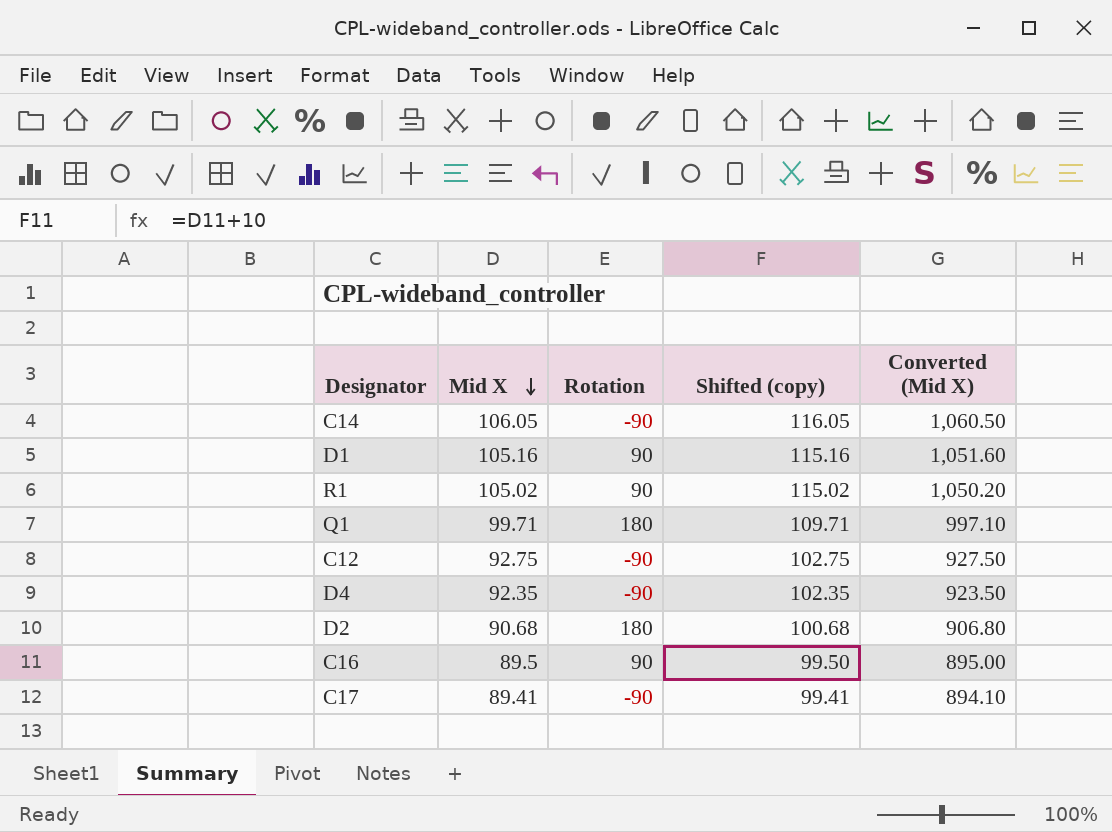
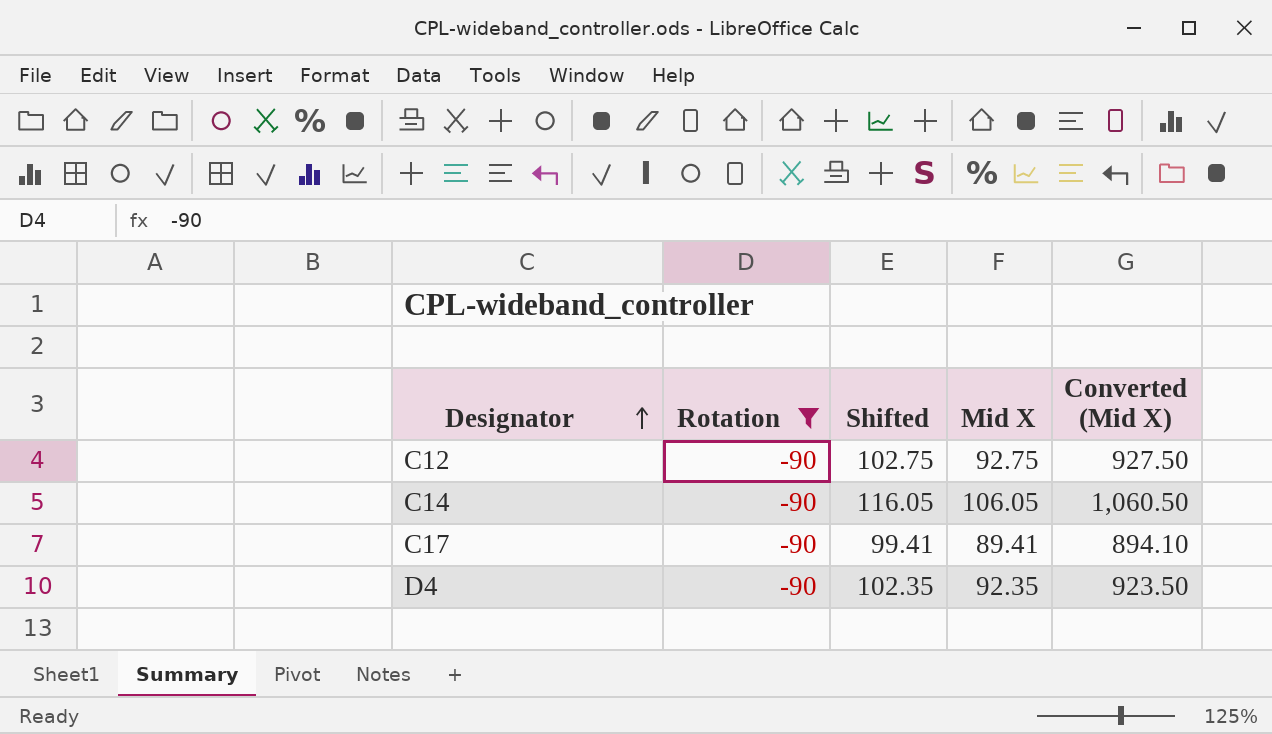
filter: none -> Rotation = -90
row order: Mid X descending -> Designator ascending
column name: Shifted (copy) -> Shifted
column Mid X | position: 2 -> 4

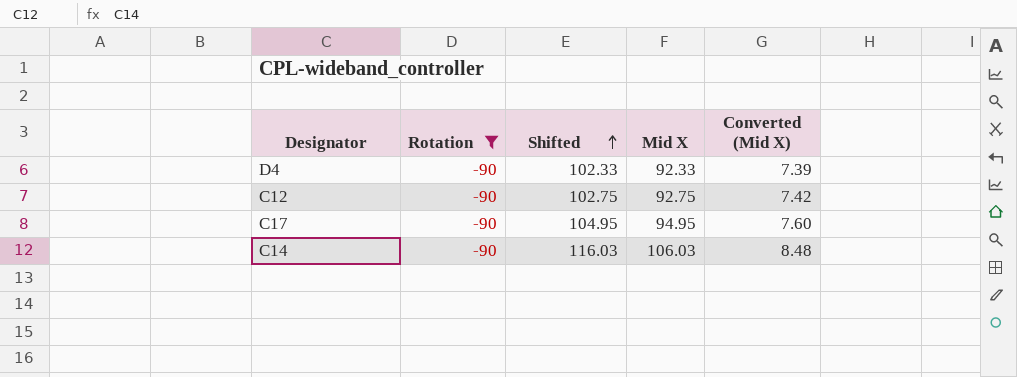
row order: Designator ascending -> Shifted ascending
column Converted (Mid X) | formula: [Mid X] * 10 -> [Mid X] * 0.08
D4 | Shifted: 102.35 -> 102.33
D4 | Mid X: 92.35 -> 92.33
C17 | Shifted: 99.41 -> 104.95
C17 | Mid X: 89.41 -> 94.95
C14 | Shifted: 116.05 -> 116.03
C14 | Mid X: 106.05 -> 106.03

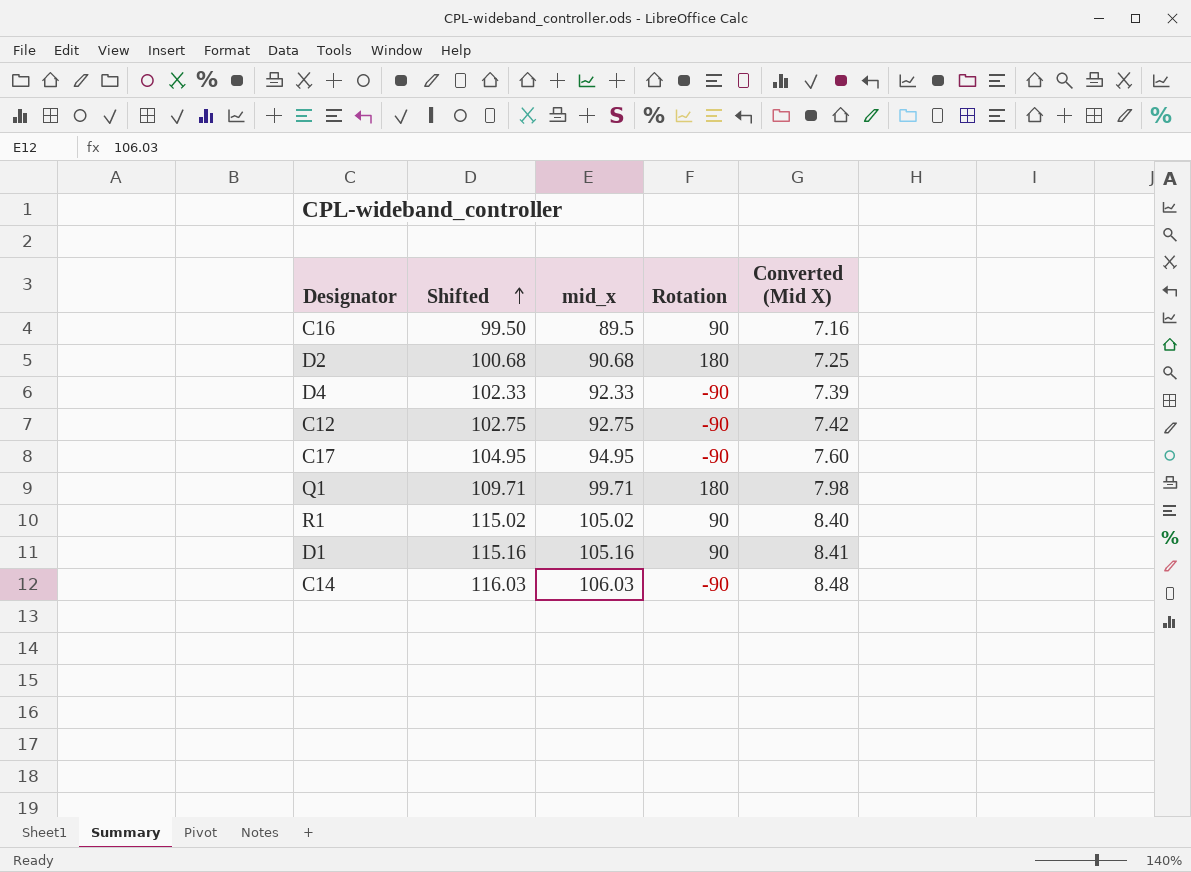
filter: Rotation = -90 -> none
column name: Mid X -> mid_x
column Rotation | position: 2 -> 4

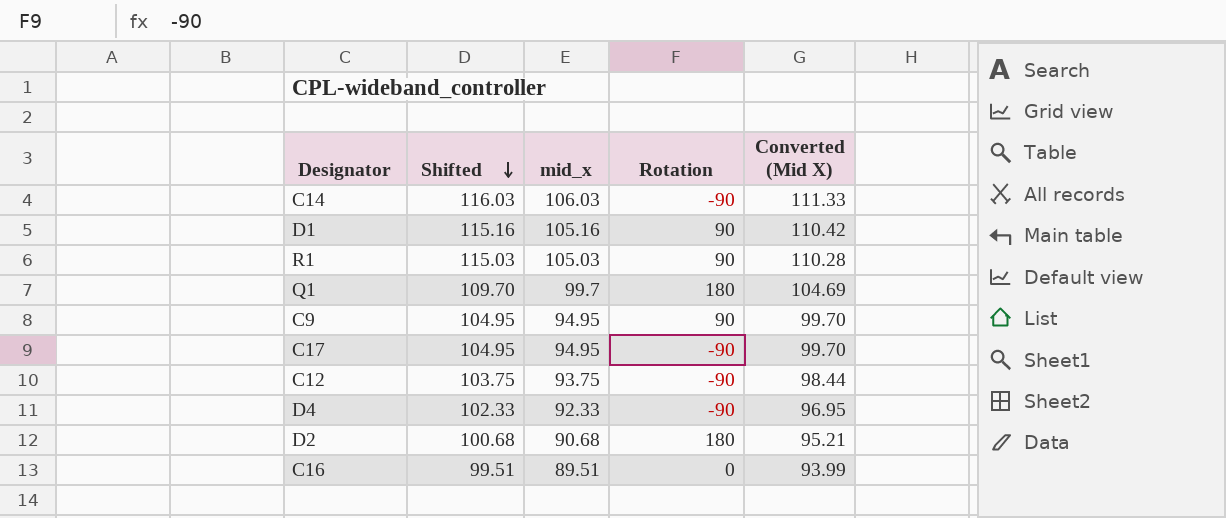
row order: Shifted ascending -> Shifted descending
column Converted (Mid X) | formula: [mid_x] * 0.08 -> [mid_x] * 1.05
R1 | Shifted: 115.02 -> 115.03
R1 | mid_x: 105.02 -> 105.03
Q1 | Shifted: 109.71 -> 109.70
Q1 | mid_x: 99.71 -> 99.7
row C9: none -> 104.95 | 94.95 | 90 | 99.70
C12 | Shifted: 102.75 -> 103.75
C12 | mid_x: 92.75 -> 93.75
C16 | Shifted: 99.50 -> 99.51
C16 | mid_x: 89.5 -> 89.51
C16 | Rotation: 90 -> 0

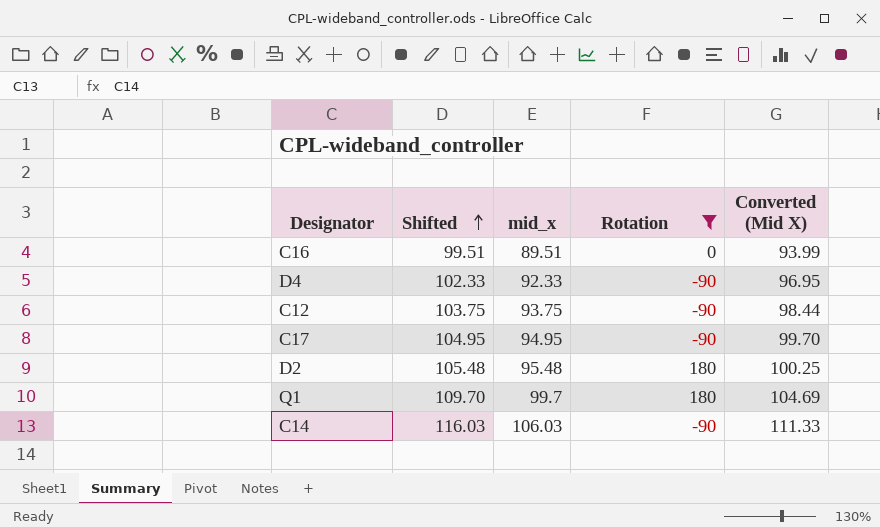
filter: none -> Rotation != 90
row order: Shifted descending -> Shifted ascending
D2 | Shifted: 100.68 -> 105.48
D2 | mid_x: 90.68 -> 95.48
D2 | Converted (Mid X): 95.21 -> 100.25

